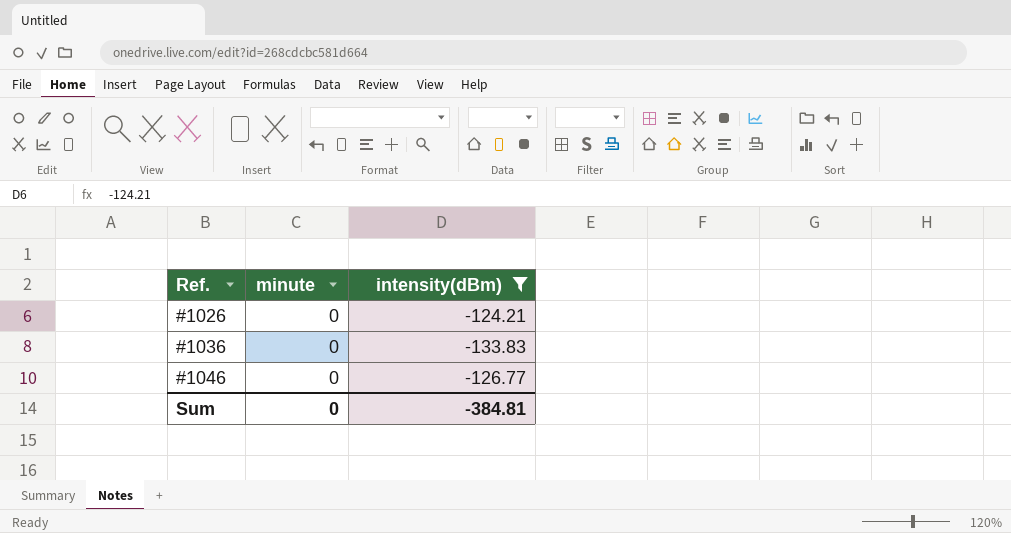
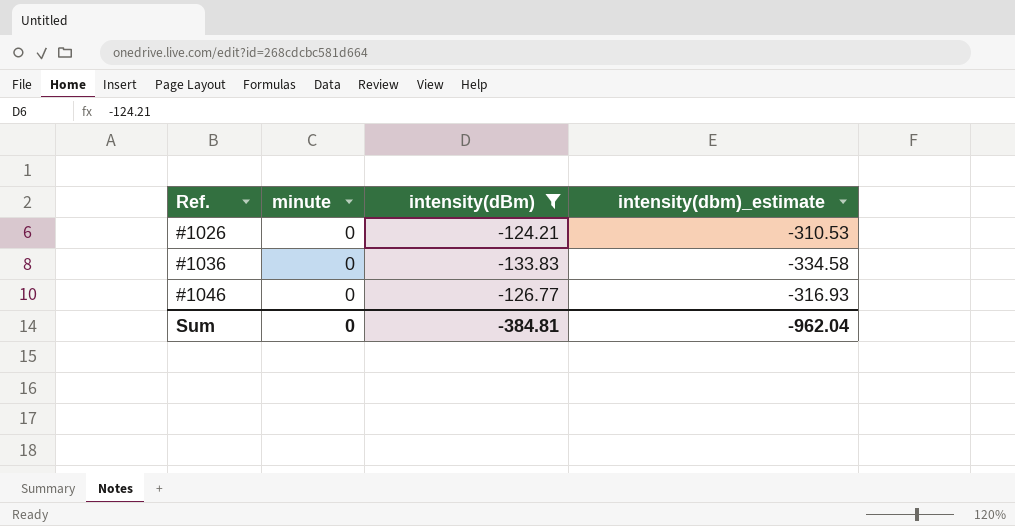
column intensity(dbm)_estimate | formula: none -> [intensity(dBm)] * 2.5

